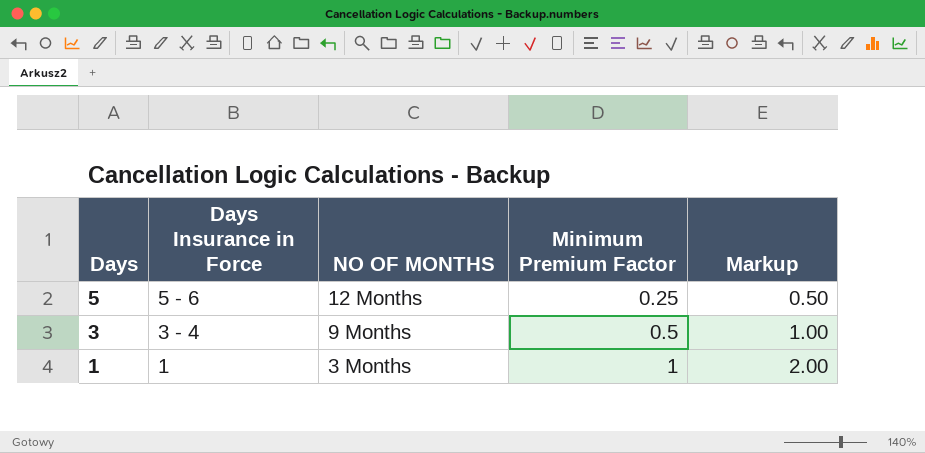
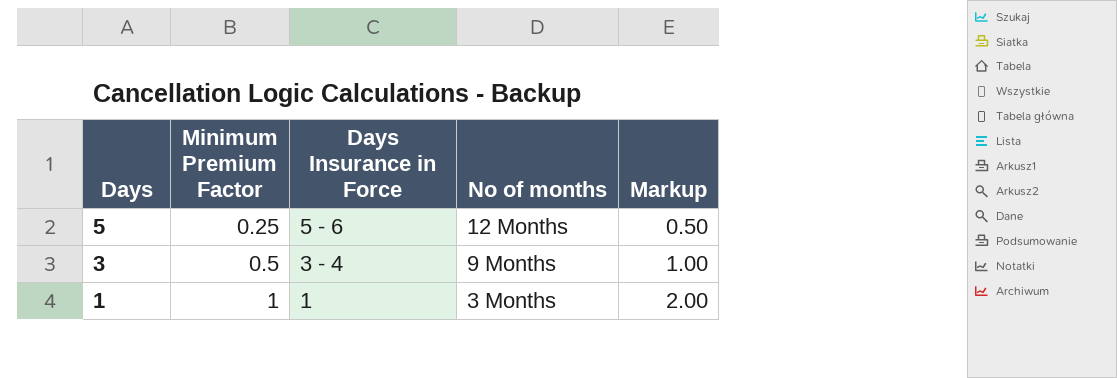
column Minimum Premium Factor | position: 4 -> 2
column name: NO OF MONTHS -> No of months

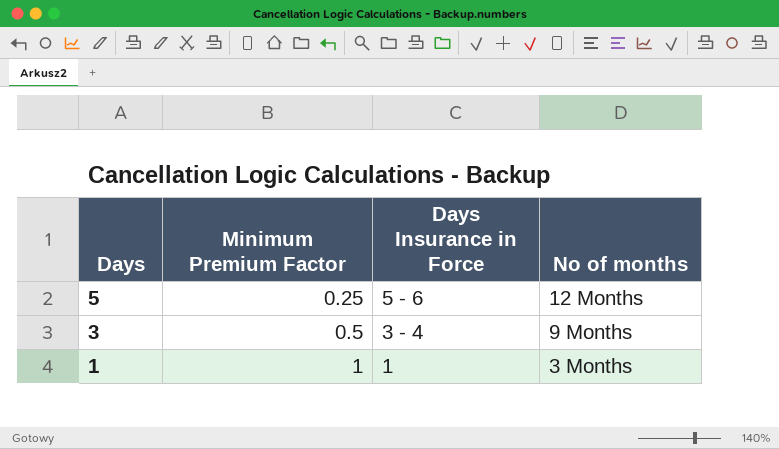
column Markup | formula: [Minimum Premium Factor] * 2 -> none

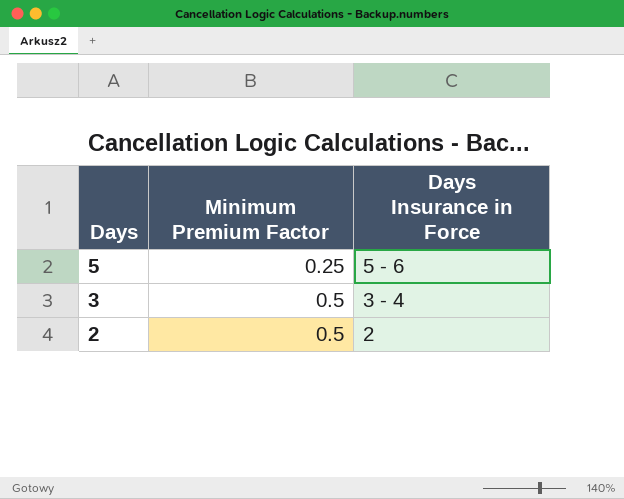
column No of months | position: 4 -> none
row 1: 1 | 1 | 3 Months -> none
row 2: none -> 0.5 | 2

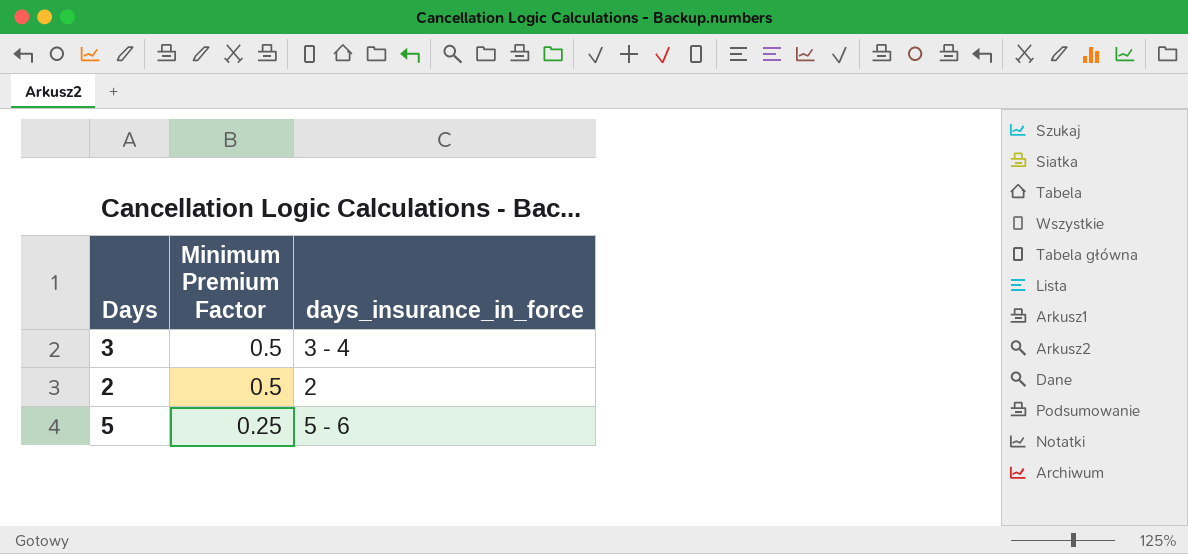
row order: Days descending -> Minimum Premium Factor descending
column name: Days Insurance in Force -> days_insurance_in_force

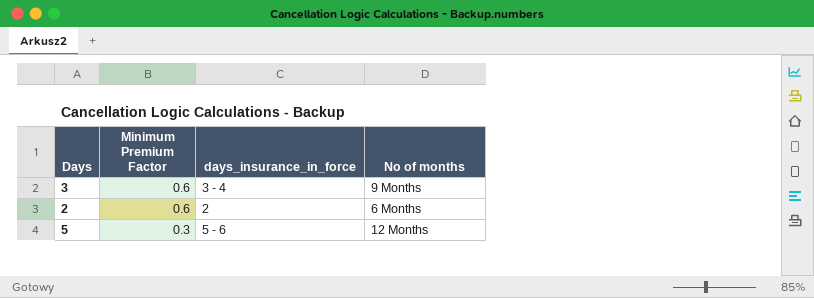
column No of months | position: none -> 4
3 | Minimum Premium Factor: 0.5 -> 0.6
2 | Minimum Premium Factor: 0.5 -> 0.6
5 | Minimum Premium Factor: 0.25 -> 0.3

